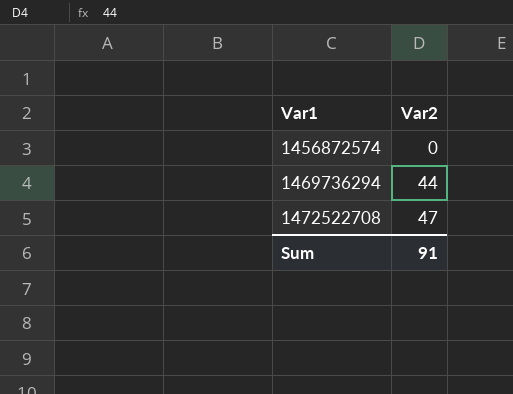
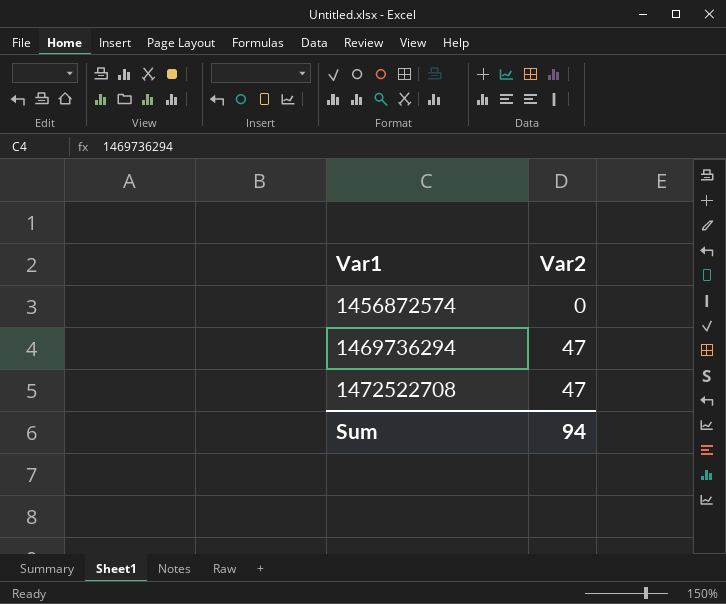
1469736294 | Var2: 44 -> 47
Sum | Var2: 91 -> 94

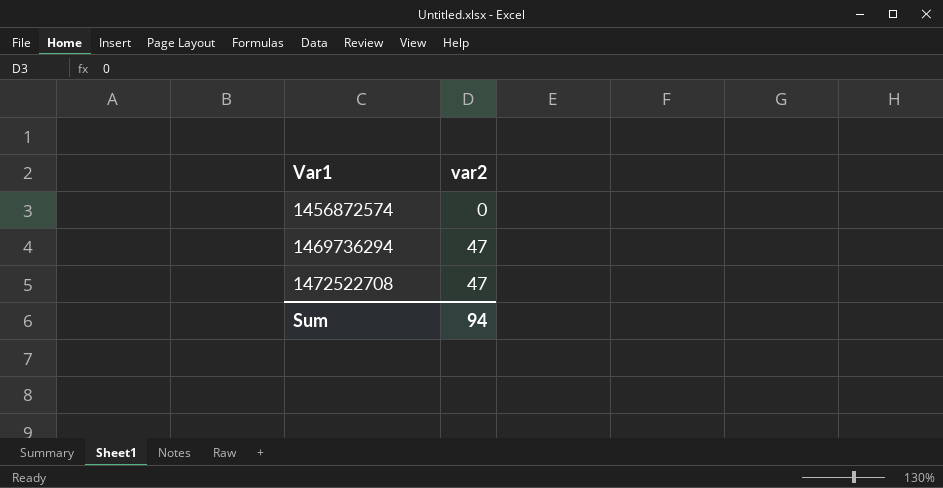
column name: Var2 -> var2

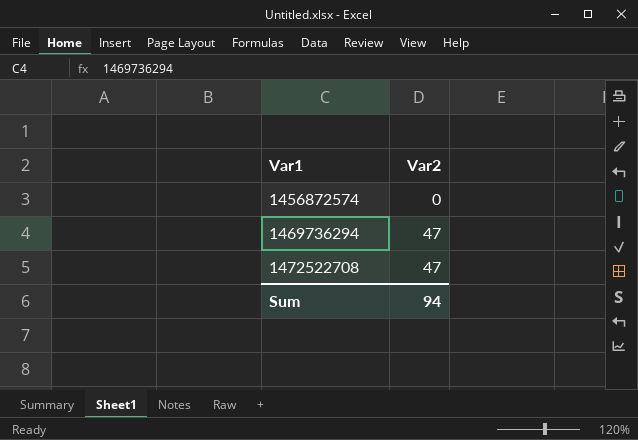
column name: var2 -> Var2

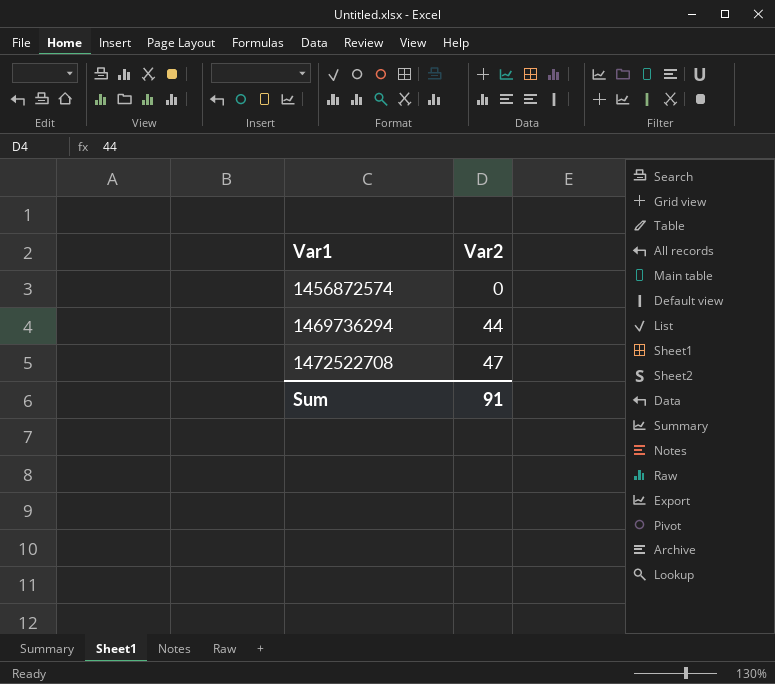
1469736294 | Var2: 47 -> 44
Sum | Var2: 94 -> 91

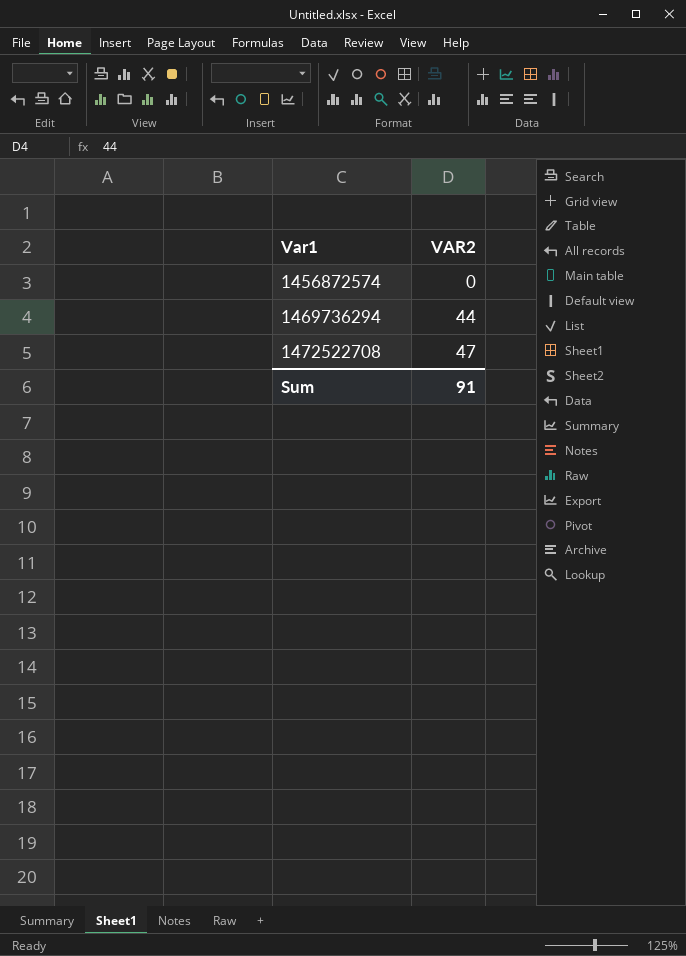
column name: Var2 -> VAR2

